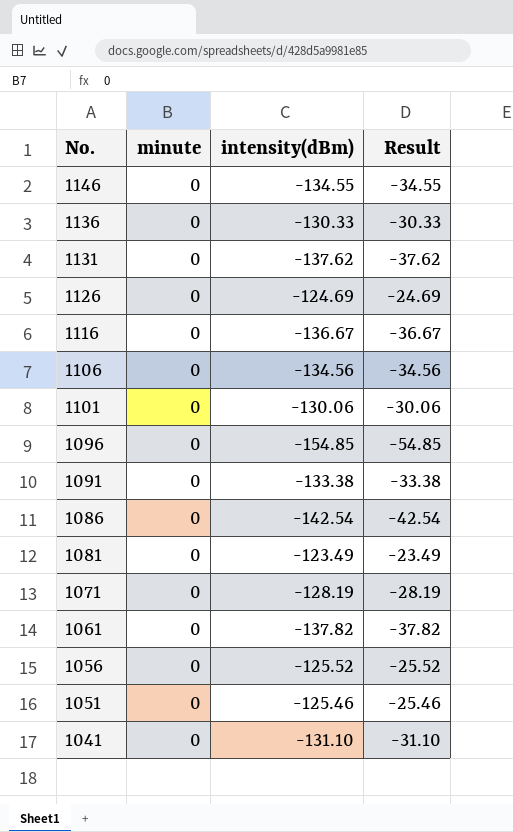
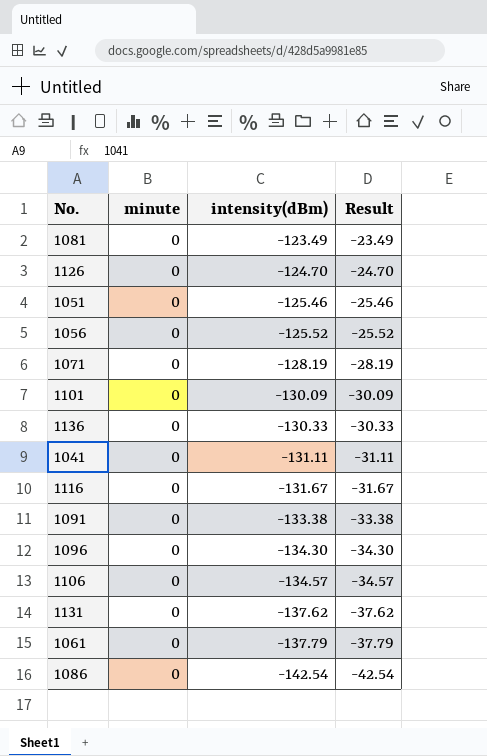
row order: No. descending -> intensity(dBm) descending
row 1146: 0 | -134.55 | -34.55 -> none
1126 | intensity(dBm): -124.69 -> -124.70
1126 | Result: -24.69 -> -24.70
1101 | intensity(dBm): -130.06 -> -130.09
1101 | Result: -30.06 -> -30.09
1041 | intensity(dBm): -131.10 -> -131.11
1041 | Result: -31.10 -> -31.11
1116 | intensity(dBm): -136.67 -> -131.67
1116 | Result: -36.67 -> -31.67
1096 | intensity(dBm): -154.85 -> -134.30
1096 | Result: -54.85 -> -34.30
1106 | intensity(dBm): -134.56 -> -134.57
1106 | Result: -34.56 -> -34.57
1061 | intensity(dBm): -137.82 -> -137.79
1061 | Result: -37.82 -> -37.79

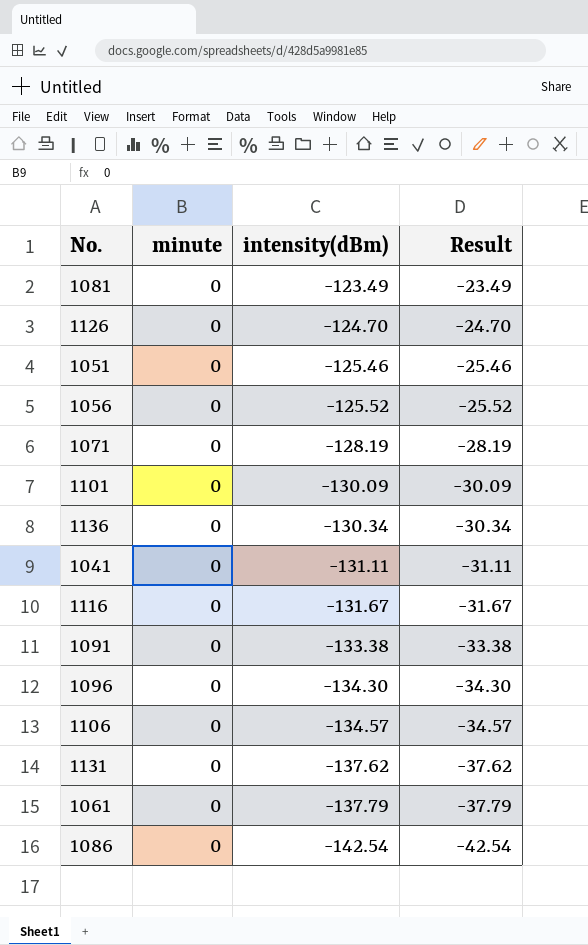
1136 | intensity(dBm): -130.33 -> -130.34
1136 | Result: -30.33 -> -30.34

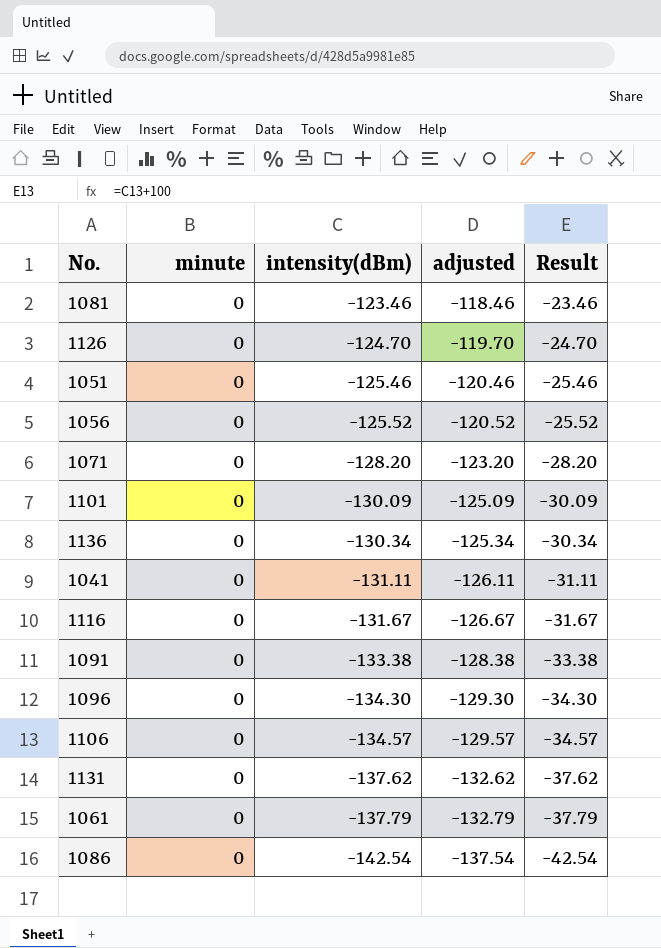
column adjusted | formula: none -> [intensity(dBm)] + 5
1081 | intensity(dBm): -123.49 -> -123.46
1081 | Result: -23.49 -> -23.46
1071 | intensity(dBm): -128.19 -> -128.20
1071 | Result: -28.19 -> -28.20

